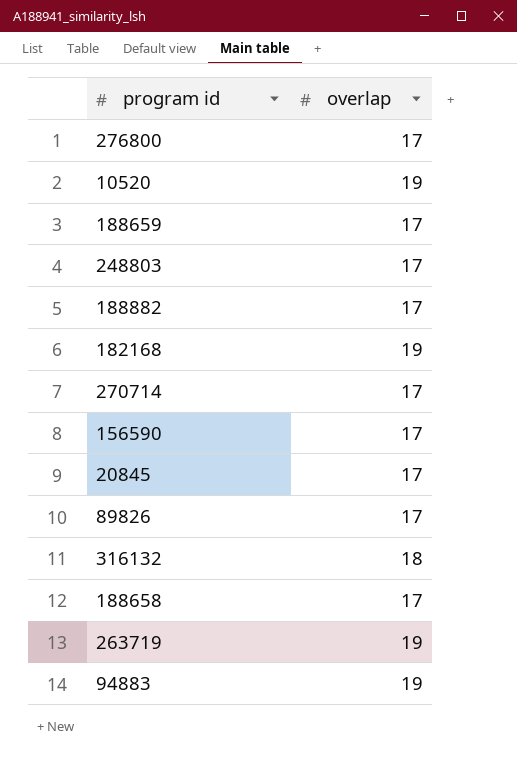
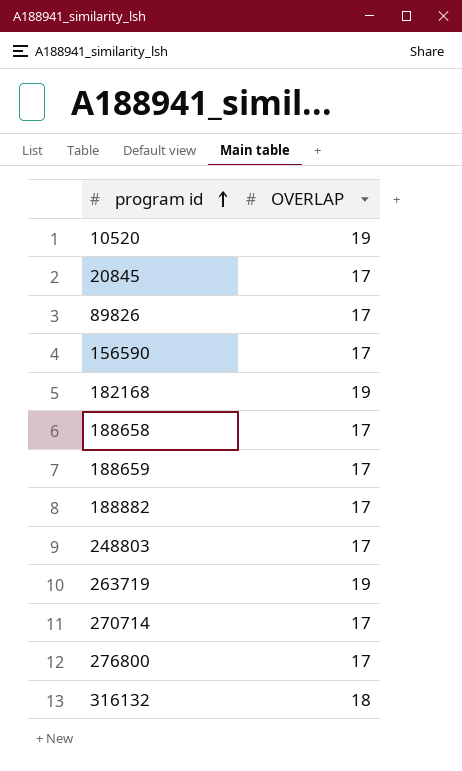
row order: none -> program id ascending
column name: overlap -> OVERLAP
row 94883: 19 -> none

